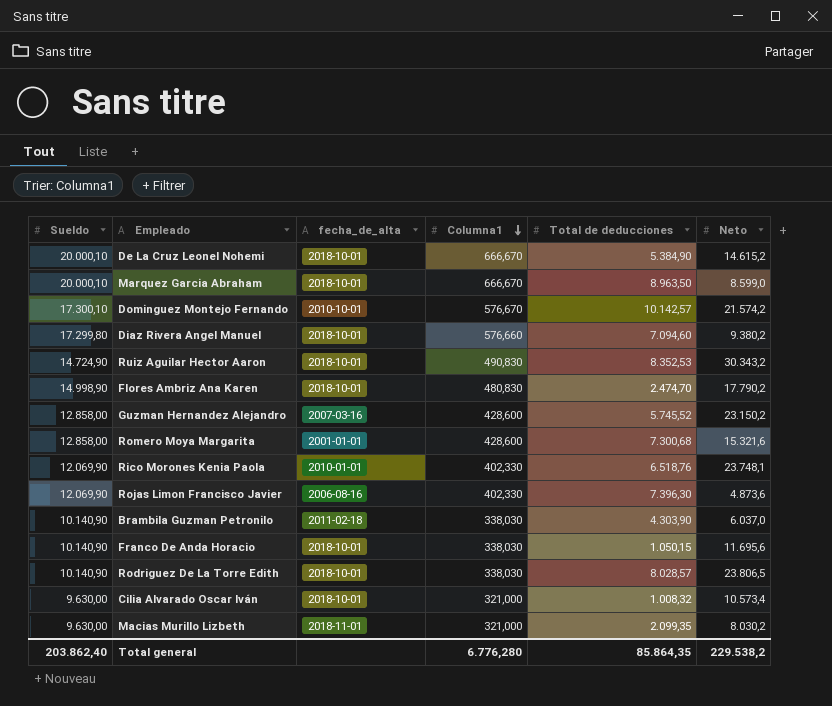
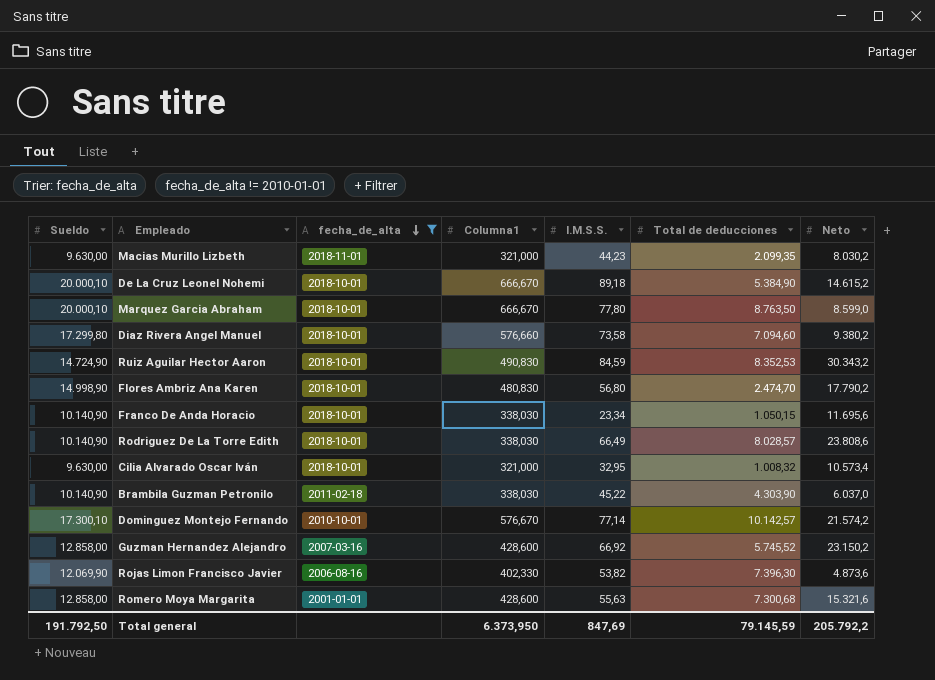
filter: none -> fecha_de_alta != 2010-01-01
row order: Columna1 descending -> fecha_de_alta descending
column I.M.S.S. | position: none -> 5
Marquez Garcia Abraham | Total de deducciones: 8.963,50 -> 8.763,50
Rodriguez De La Torre Edith | Neto: 23.806,5 -> 23.808,6
Total general | Sueldo: 203.862,40 -> 191.792,50
Total general | Columna1: 6.776,280 -> 6.373,950
Total general | Total de deducciones: 85.864,35 -> 79.145,59
Total general | Neto: 229.538,2 -> 205.792,2

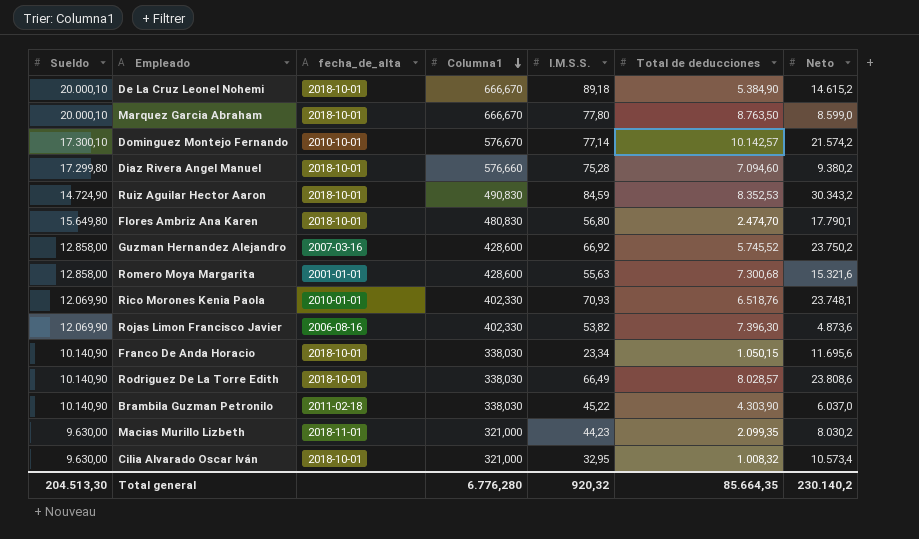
filter: fecha_de_alta != 2010-01-01 -> none
row order: fecha_de_alta descending -> Columna1 descending
Diaz Rivera Angel Manuel | I.M.S.S.: 73,58 -> 75,28
Flores Ambriz Ana Karen | Sueldo: 14.998,90 -> 15.649,80
Flores Ambriz Ana Karen | Neto: 17.790,2 -> 17.790,1
Guzman Hernandez Alejandro | Neto: 23.150,2 -> 23.750,2
Total general | Sueldo: 191.792,50 -> 204.513,30
Total general | Columna1: 6.373,950 -> 6.776,280
Total general | I.M.S.S.: 847,69 -> 920,32
Total general | Total de deducciones: 79.145,59 -> 85.664,35
Total general | Neto: 205.792,2 -> 230.140,2

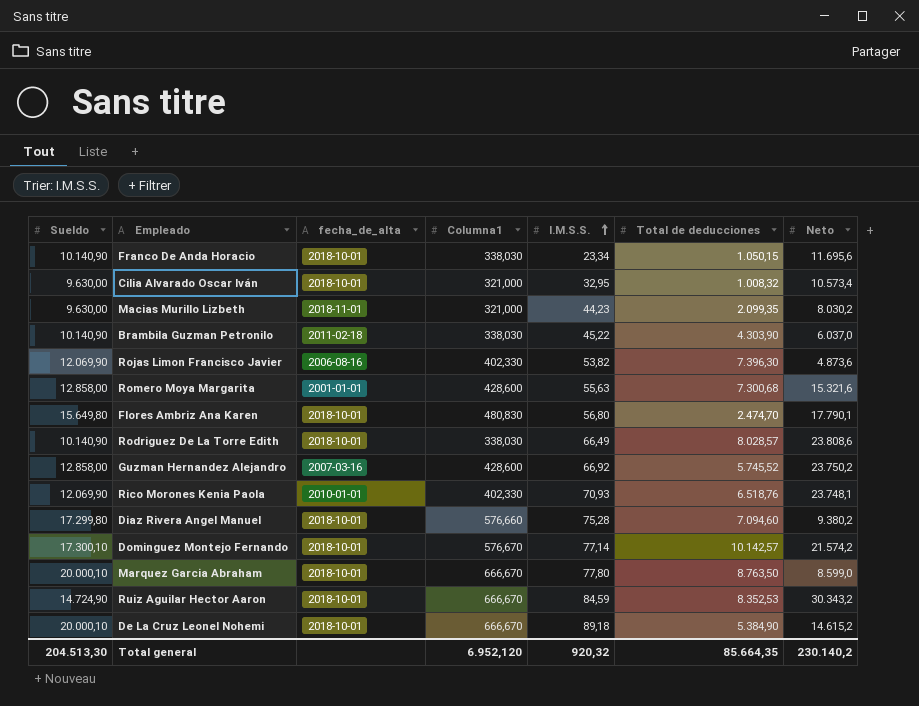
row order: Columna1 descending -> I.M.S.S. ascending
Dominguez Montejo Fernando | fecha_de_alta: 2010-10-01 -> 2018-10-01
Ruiz Aguilar Hector Aaron | Columna1: 490,830 -> 666,670
Total general | Columna1: 6.776,280 -> 6.952,120

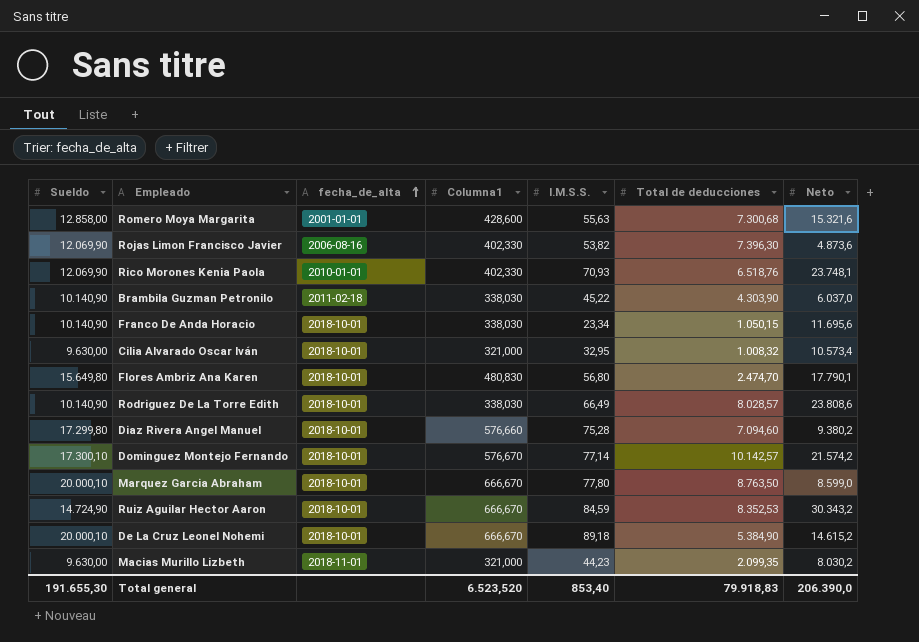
row order: I.M.S.S. ascending -> fecha_de_alta ascending
row Guzman Hernandez Alejandro: 12.858,00 | 2007-03-16 | 428,600 | 66,92 | 5.745,52 | 23.750,2 -> none
Total general | Sueldo: 204.513,30 -> 191.655,30
Total general | Columna1: 6.952,120 -> 6.523,520
Total general | I.M.S.S.: 920,32 -> 853,40
Total general | Total de deducciones: 85.664,35 -> 79.918,83
Total general | Neto: 230.140,2 -> 206.390,0

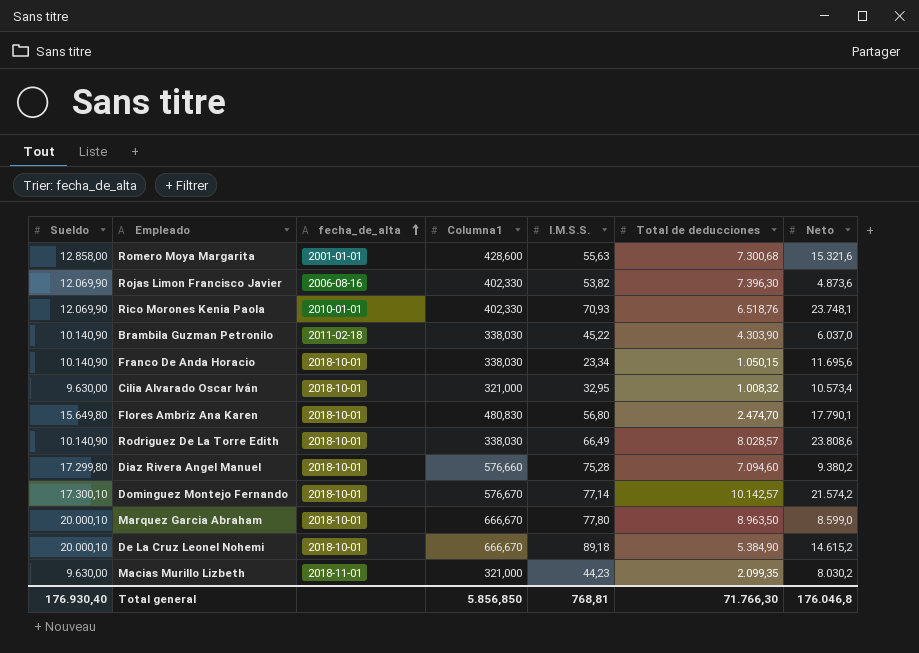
row Ruiz Aguilar Hector Aaron: 14.724,90 | 2018-10-01 | 666,670 | 84,59 | 8.352,53 | 30.343,2 -> none
Marquez Garcia Abraham | Total de deducciones: 8.763,50 -> 8.963,50
Total general | Sueldo: 191.655,30 -> 176.930,40
Total general | Columna1: 6.523,520 -> 5.856,850
Total general | I.M.S.S.: 853,40 -> 768,81
Total general | Total de deducciones: 79.918,83 -> 71.766,30
Total general | Neto: 206.390,0 -> 176.046,8

